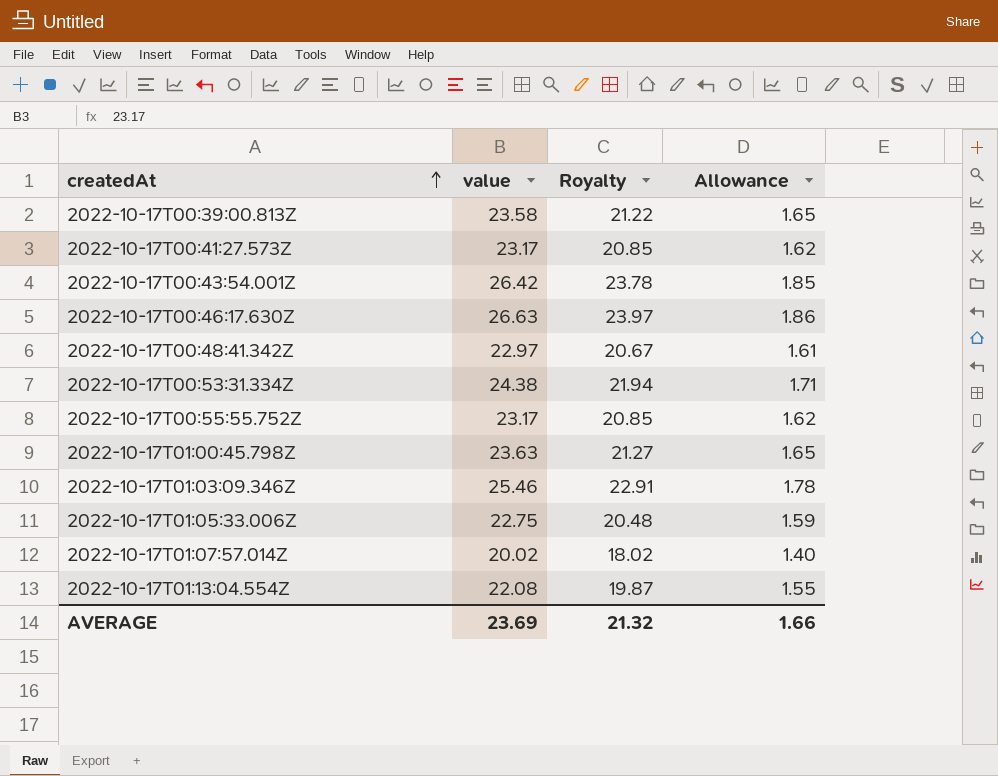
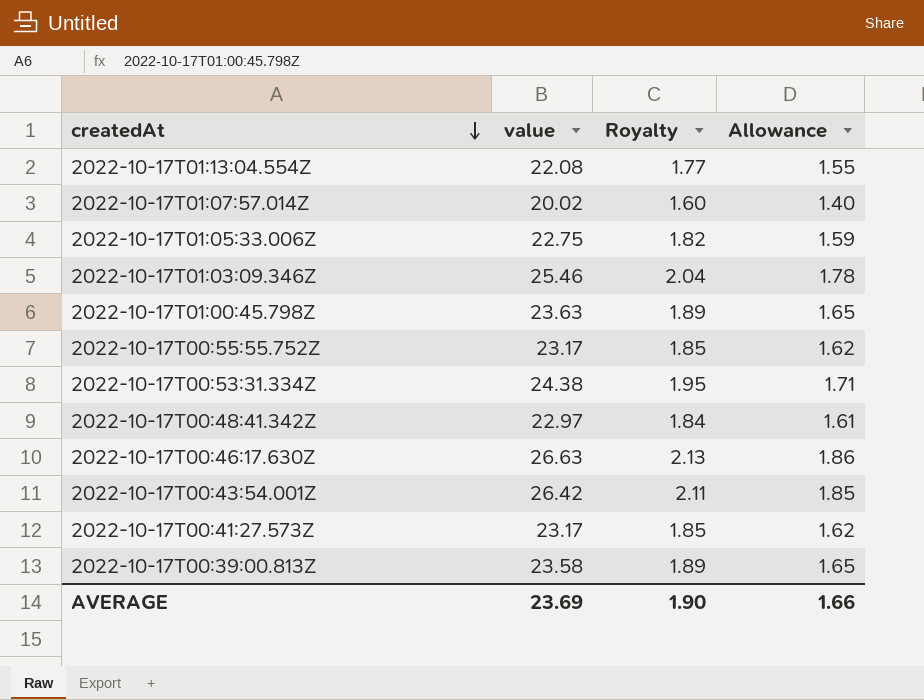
row order: createdAt ascending -> createdAt descending
column Royalty | formula: [value] * 0.9 -> [value] * 0.08
AVERAGE | Royalty: 21.32 -> 1.90

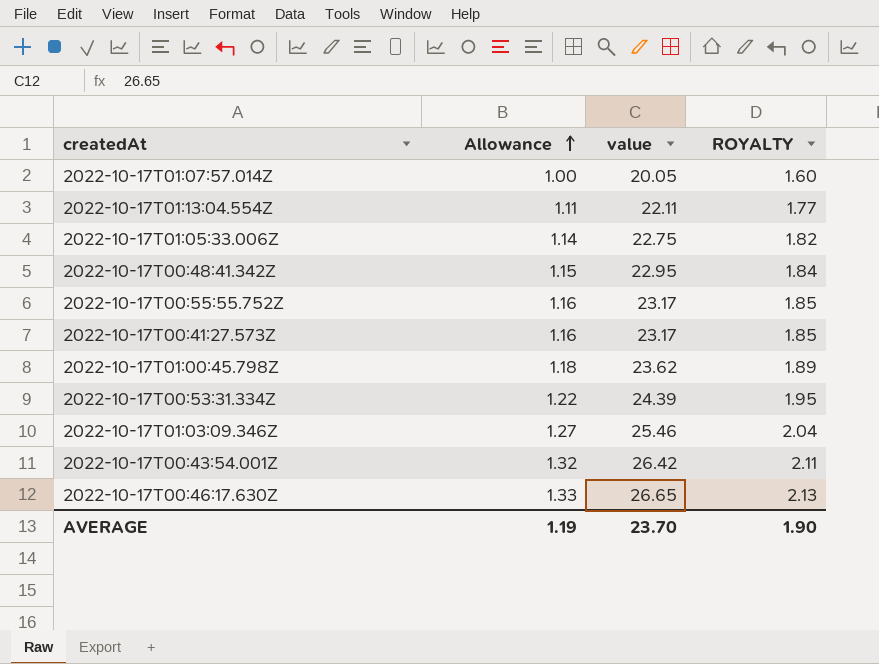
row order: createdAt descending -> Allowance ascending
column Allowance | formula: [value] * 0.07 -> [value] * 0.05
column Allowance | position: 4 -> 2
column name: Royalty -> ROYALTY
row 2022-10-17T00:39:00.813Z: 23.58 | 1.89 | 1.65 -> none
2022-10-17T01:07:57.014Z | value: 20.02 -> 20.05
2022-10-17T01:13:04.554Z | value: 22.08 -> 22.11
2022-10-17T00:48:41.342Z | value: 22.97 -> 22.95
2022-10-17T01:00:45.798Z | value: 23.63 -> 23.62
2022-10-17T00:53:31.334Z | value: 24.38 -> 24.39
2022-10-17T00:46:17.630Z | value: 26.63 -> 26.65
AVERAGE | Allowance: 1.66 -> 1.19
AVERAGE | value: 23.69 -> 23.70

